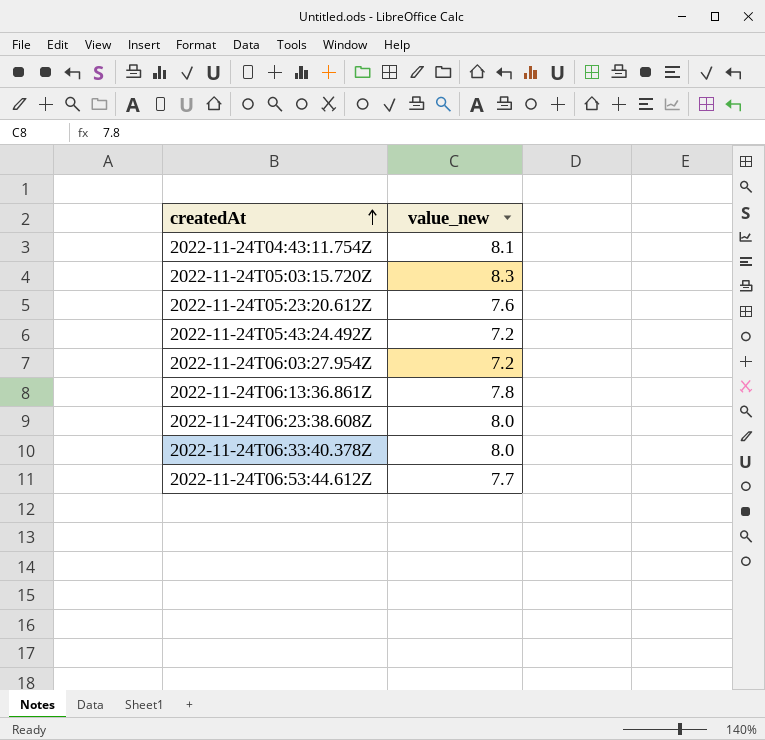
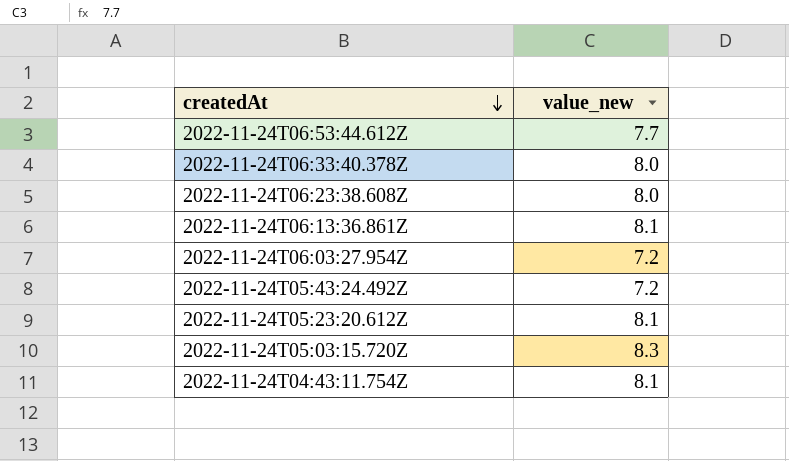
row order: createdAt ascending -> createdAt descending
2022-11-24T06:13:36.861Z | value_new: 7.8 -> 8.1
2022-11-24T05:23:20.612Z | value_new: 7.6 -> 8.1

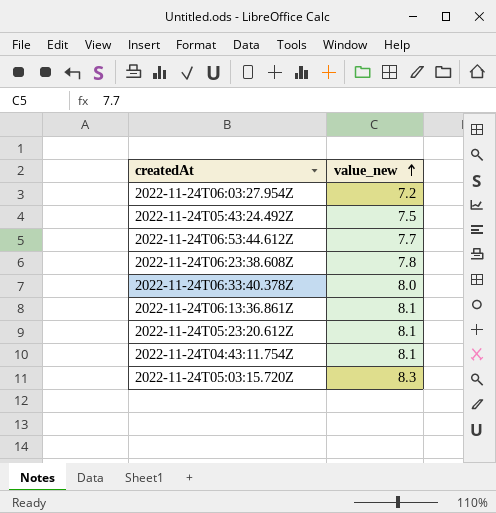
row order: createdAt descending -> value_new ascending
2022-11-24T05:43:24.492Z | value_new: 7.2 -> 7.5
2022-11-24T06:23:38.608Z | value_new: 8.0 -> 7.8

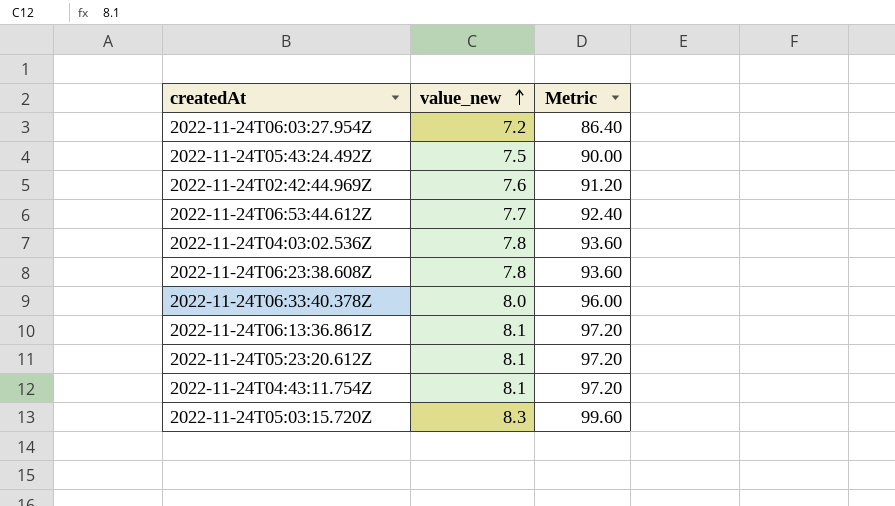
column Metric | formula: none -> [value_new] * 12
row 2022-11-24T02:42:44.969Z: none -> 7.6 | 91.20
row 2022-11-24T04:03:02.536Z: none -> 7.8 | 93.60

